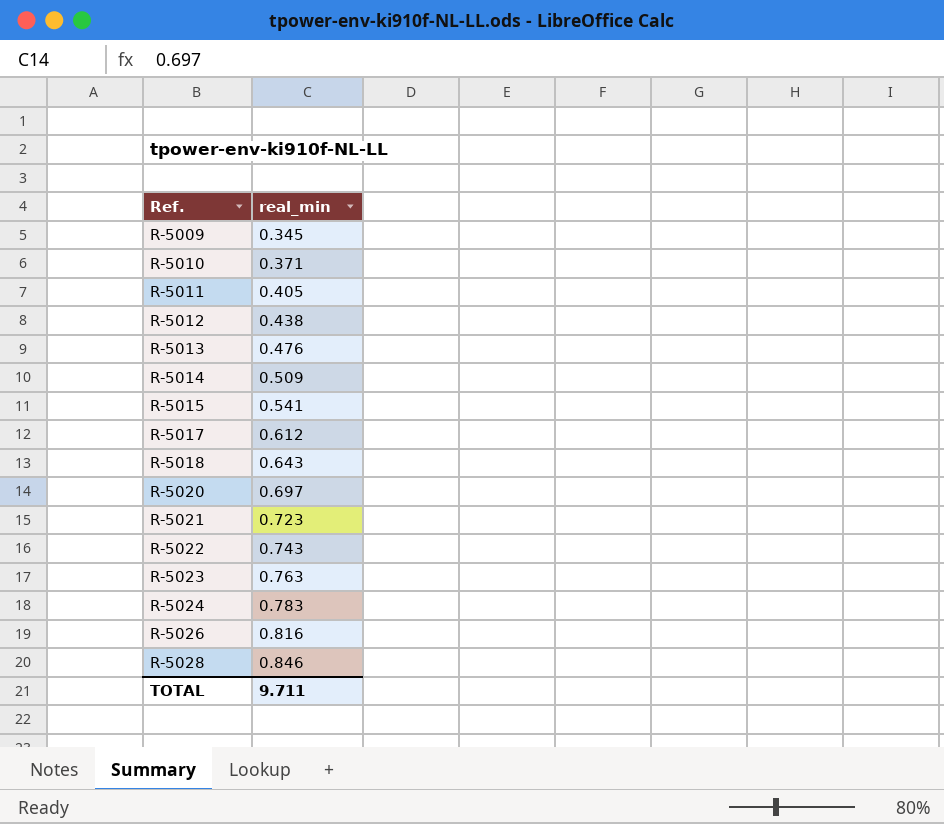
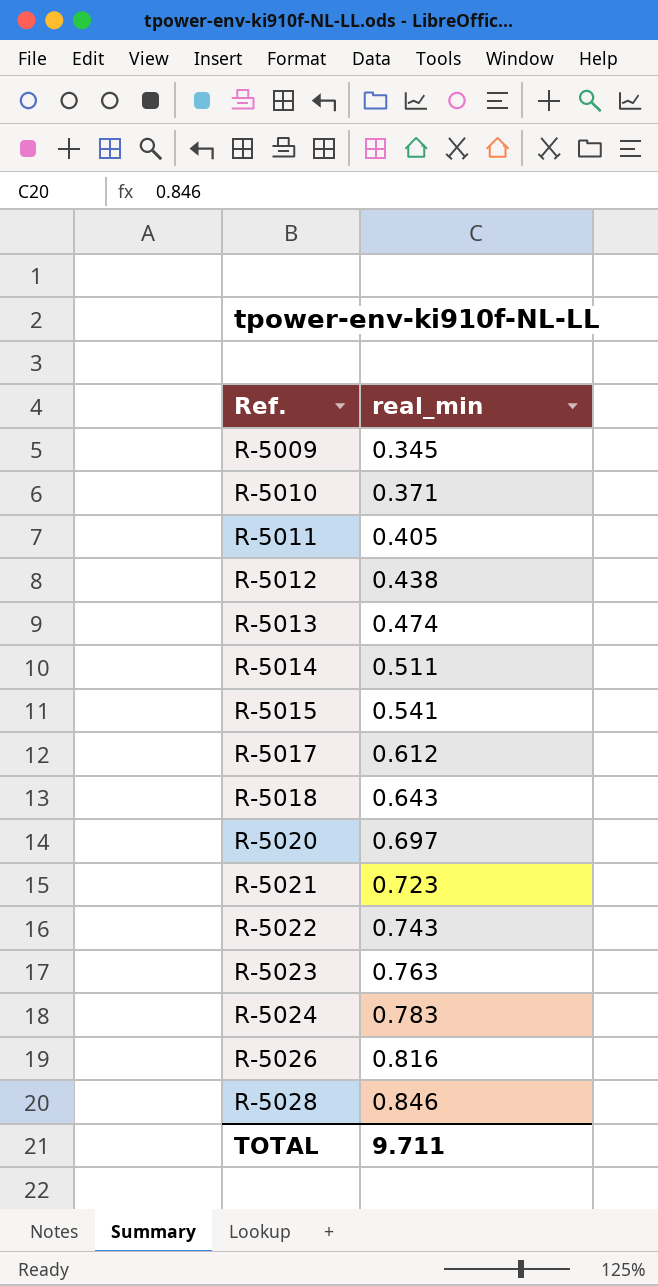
R-5013 | real_min: 0.476 -> 0.474
R-5014 | real_min: 0.509 -> 0.511

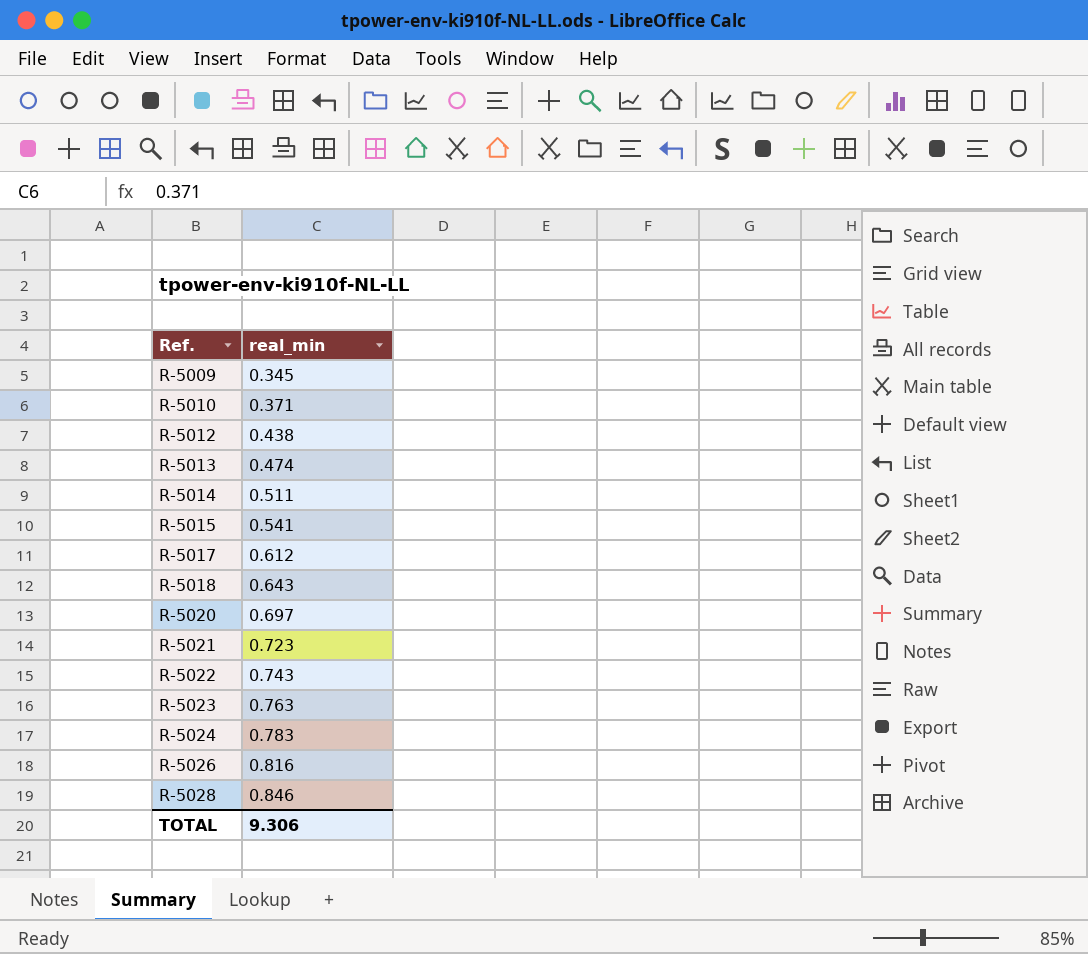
row R-5011: 0.405 -> none
TOTAL | real_min: 9.711 -> 9.306

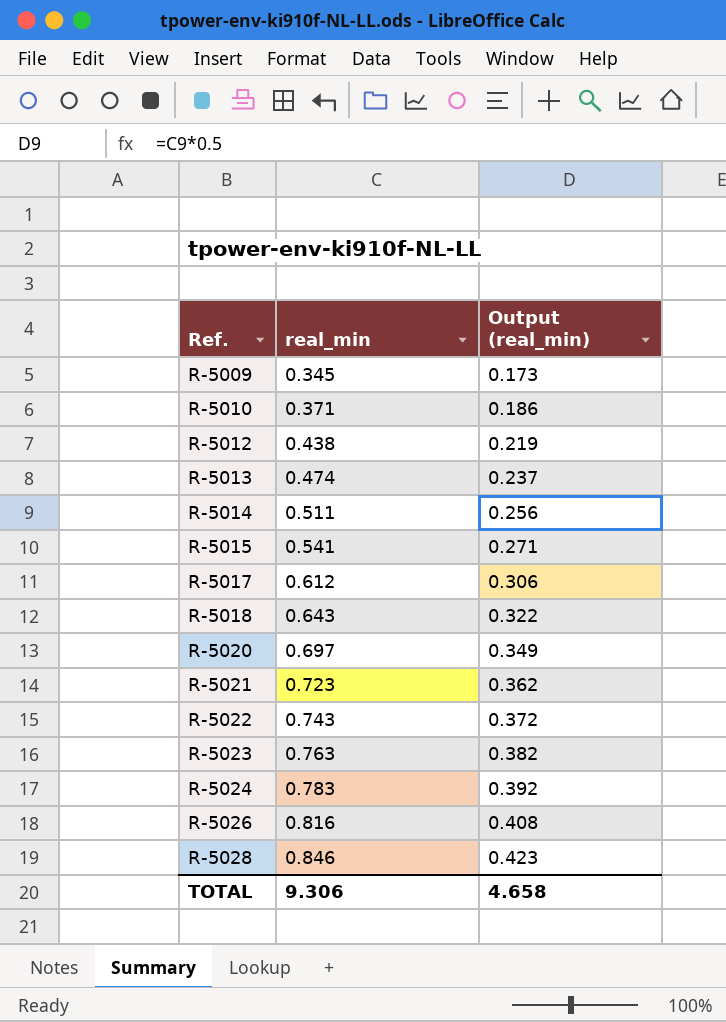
column Output (real_min) | formula: none -> [real_min] * 0.5

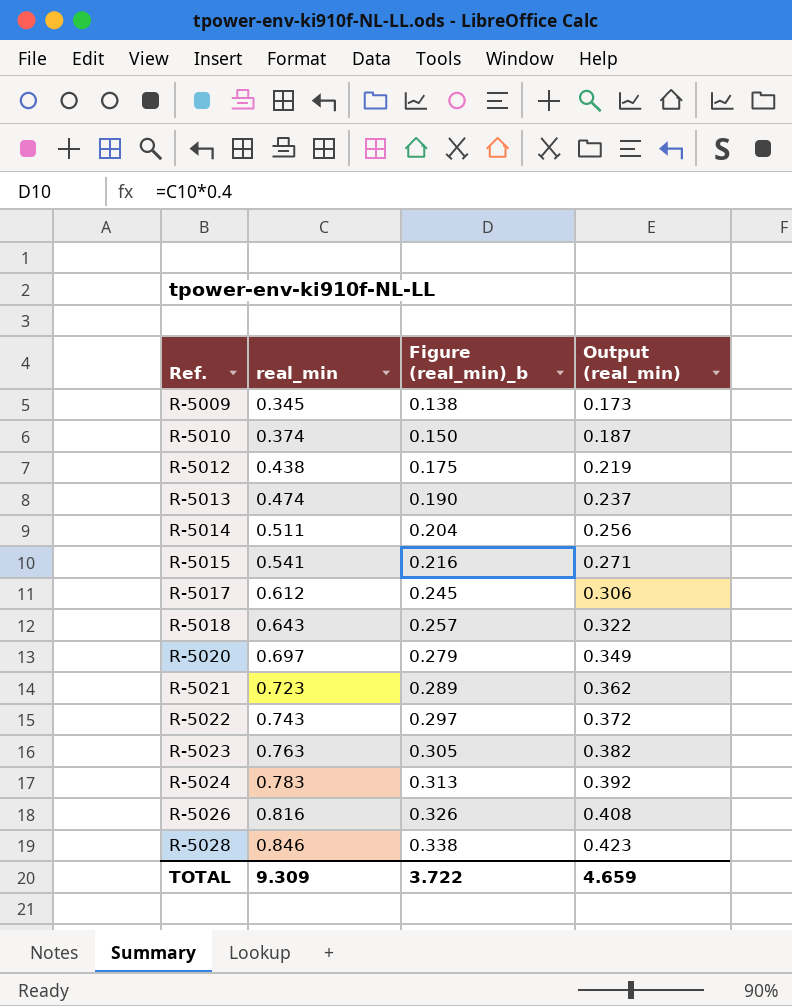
column Figure (real_min)_b | formula: none -> [real_min] * 0.4
R-5010 | real_min: 0.371 -> 0.374
R-5010 | Output (real_min): 0.186 -> 0.187
TOTAL | real_min: 9.306 -> 9.309
TOTAL | Output (real_min): 4.658 -> 4.659

